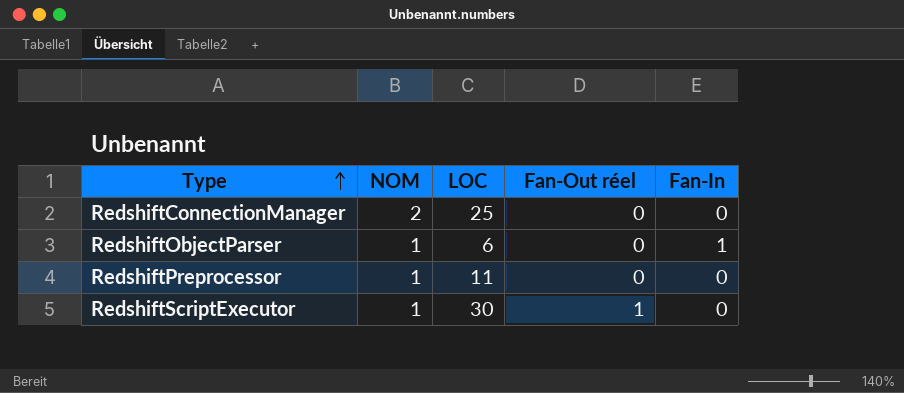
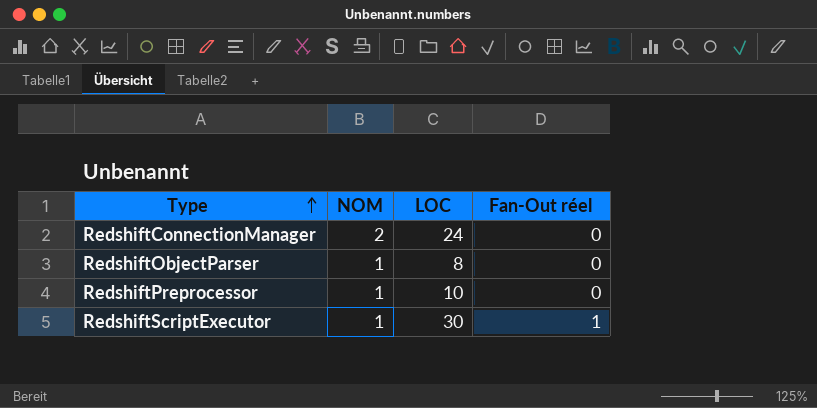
column Fan-In | position: 5 -> none
RedshiftConnectionManager | LOC: 25 -> 24
RedshiftObjectParser | LOC: 6 -> 8
RedshiftPreprocessor | LOC: 11 -> 10

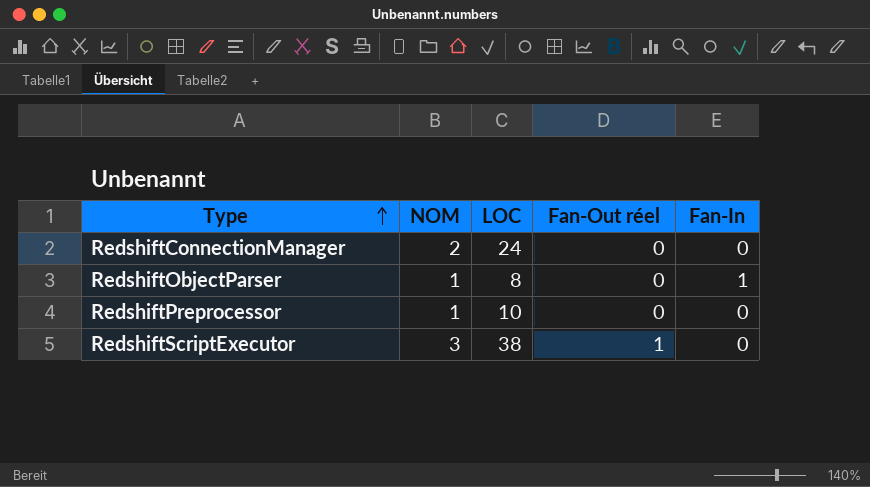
column Fan-In | position: none -> 5
RedshiftScriptExecutor | NOM: 1 -> 3
RedshiftScriptExecutor | LOC: 30 -> 38

